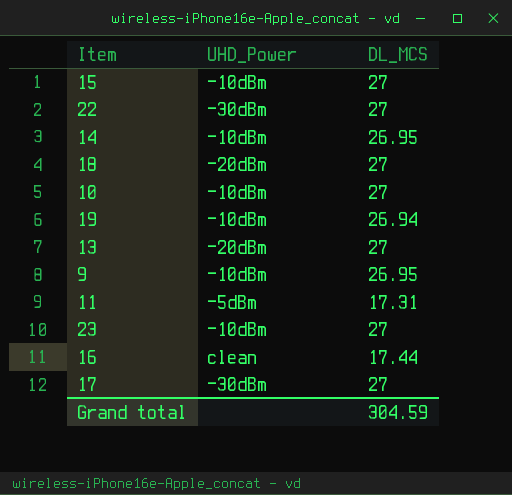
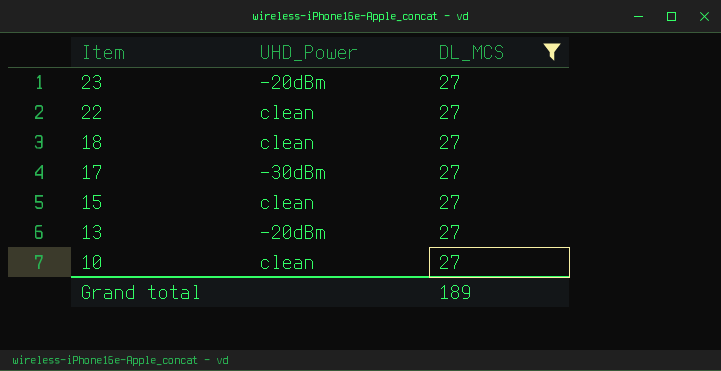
filter: none -> DL_MCS = 27
row order: none -> Item descending
23 | UHD_Power: -10dBm -> -20dBm
22 | UHD_Power: -30dBm -> clean
18 | UHD_Power: -20dBm -> clean
15 | UHD_Power: -10dBm -> clean
10 | UHD_Power: -10dBm -> clean
Grand total | DL_MCS: 304.59 -> 189

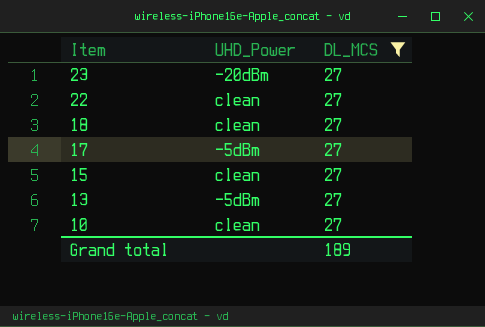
17 | UHD_Power: -30dBm -> -5dBm
13 | UHD_Power: -20dBm -> -5dBm

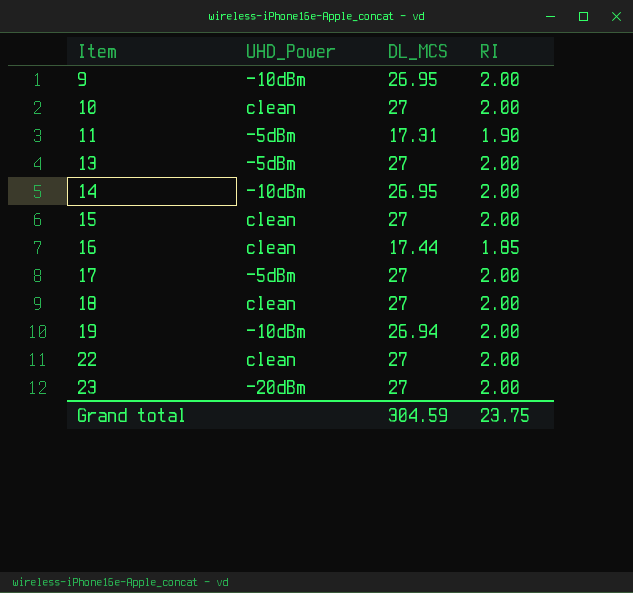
filter: DL_MCS = 27 -> none
row order: Item descending -> Item ascending
column RI | position: none -> 4
Grand total | DL_MCS: 189 -> 304.59

